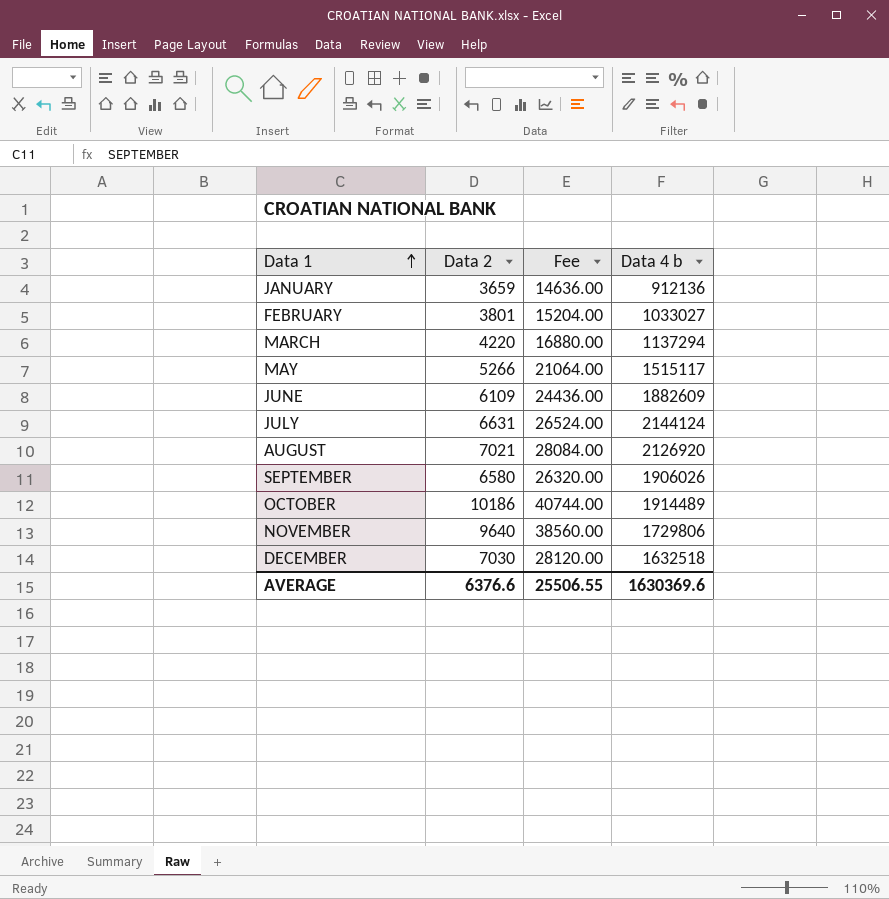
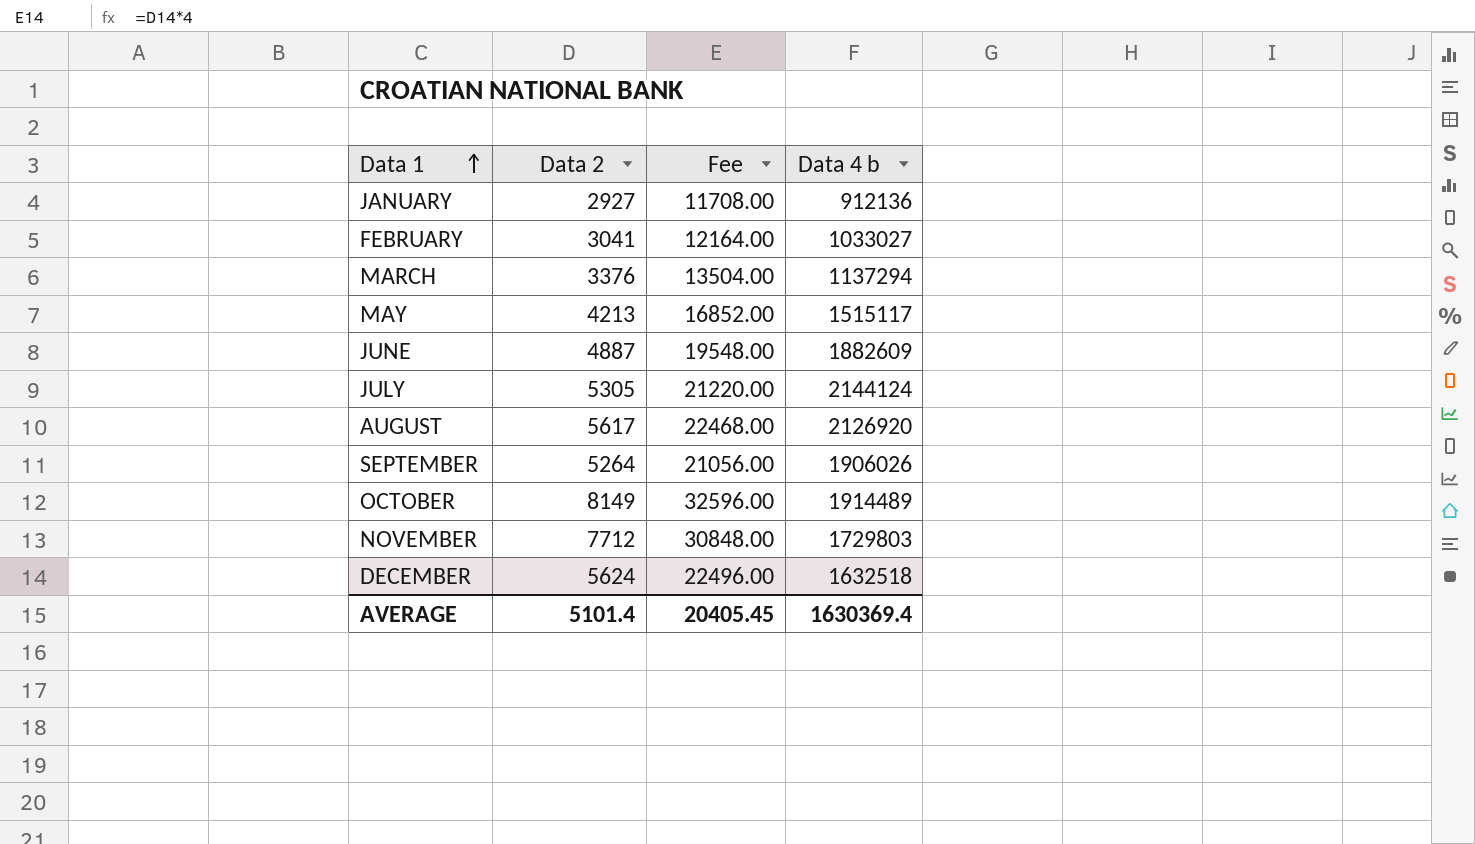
JANUARY | Data 2: 3659 -> 2927
JANUARY | Fee: 14636.00 -> 11708.00
FEBRUARY | Data 2: 3801 -> 3041
FEBRUARY | Fee: 15204.00 -> 12164.00
MARCH | Data 2: 4220 -> 3376
MARCH | Fee: 16880.00 -> 13504.00
MAY | Data 2: 5266 -> 4213
MAY | Fee: 21064.00 -> 16852.00
JUNE | Data 2: 6109 -> 4887
JUNE | Fee: 24436.00 -> 19548.00
JULY | Data 2: 6631 -> 5305
JULY | Fee: 26524.00 -> 21220.00
AUGUST | Data 2: 7021 -> 5617
AUGUST | Fee: 28084.00 -> 22468.00
SEPTEMBER | Data 2: 6580 -> 5264
SEPTEMBER | Fee: 26320.00 -> 21056.00
OCTOBER | Data 2: 10186 -> 8149
OCTOBER | Fee: 40744.00 -> 32596.00
NOVEMBER | Data 2: 9640 -> 7712
NOVEMBER | Fee: 38560.00 -> 30848.00
NOVEMBER | Data 4 b: 1729806 -> 1729803
DECEMBER | Data 2: 7030 -> 5624
DECEMBER | Fee: 28120.00 -> 22496.00
AVERAGE | Data 2: 6376.6 -> 5101.4
AVERAGE | Fee: 25506.55 -> 20405.45
AVERAGE | Data 4 b: 1630369.6 -> 1630369.4

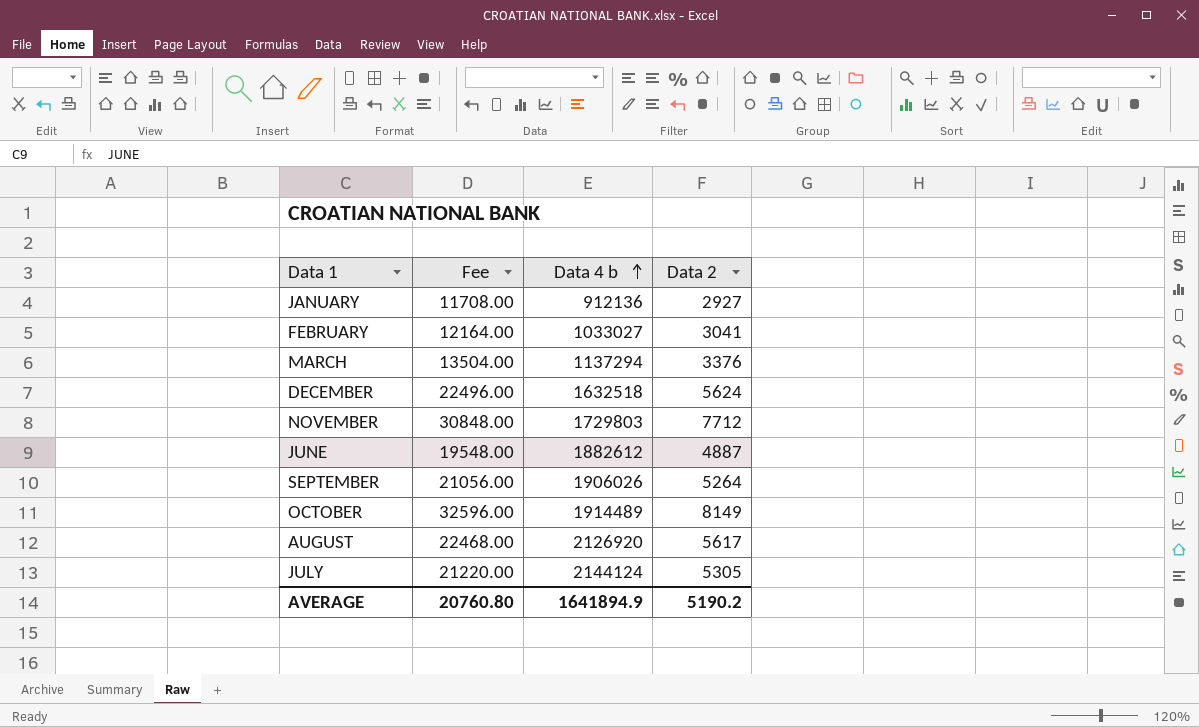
row order: Data 1 ascending -> Data 4 b ascending
column Data 2 | position: 2 -> 4
row MAY: 4213 | 16852.00 | 1515117 -> none
JUNE | Data 4 b: 1882609 -> 1882612
AVERAGE | Fee: 20405.45 -> 20760.80
AVERAGE | Data 4 b: 1630369.4 -> 1641894.9
AVERAGE | Data 2: 5101.4 -> 5190.2

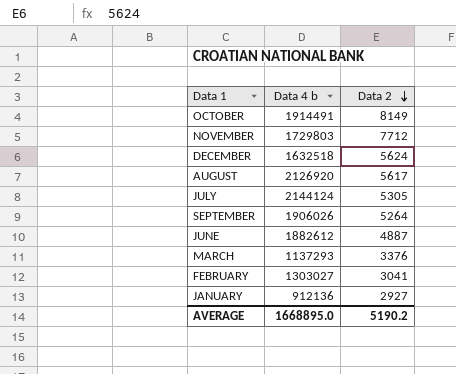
row order: Data 4 b ascending -> Data 2 descending
column Fee | formula: [Data 2] * 4 -> none
OCTOBER | Data 4 b: 1914489 -> 1914491
MARCH | Data 4 b: 1137294 -> 1137293
FEBRUARY | Data 4 b: 1033027 -> 1303027
AVERAGE | Data 4 b: 1641894.9 -> 1668895.0

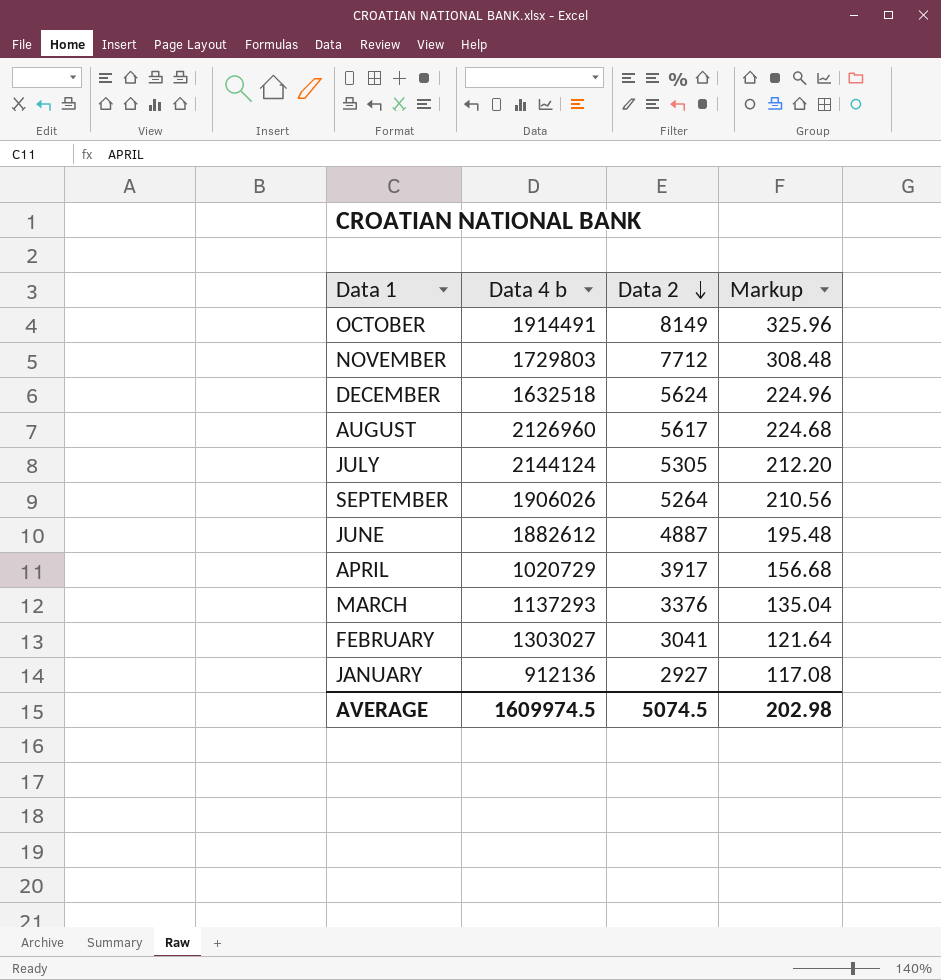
column Markup | formula: none -> [Data 2] * 0.04
AUGUST | Data 4 b: 2126920 -> 2126960
row APRIL: none -> 1020729 | 3917 | 156.68
AVERAGE | Data 4 b: 1668895.0 -> 1609974.5
AVERAGE | Data 2: 5190.2 -> 5074.5

